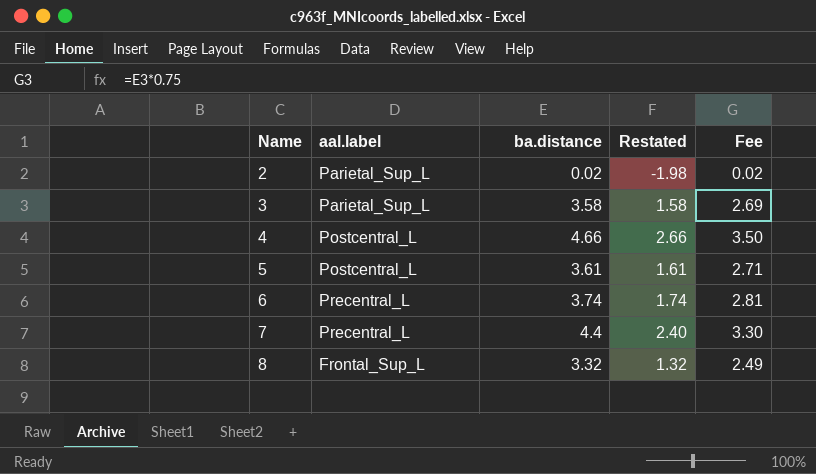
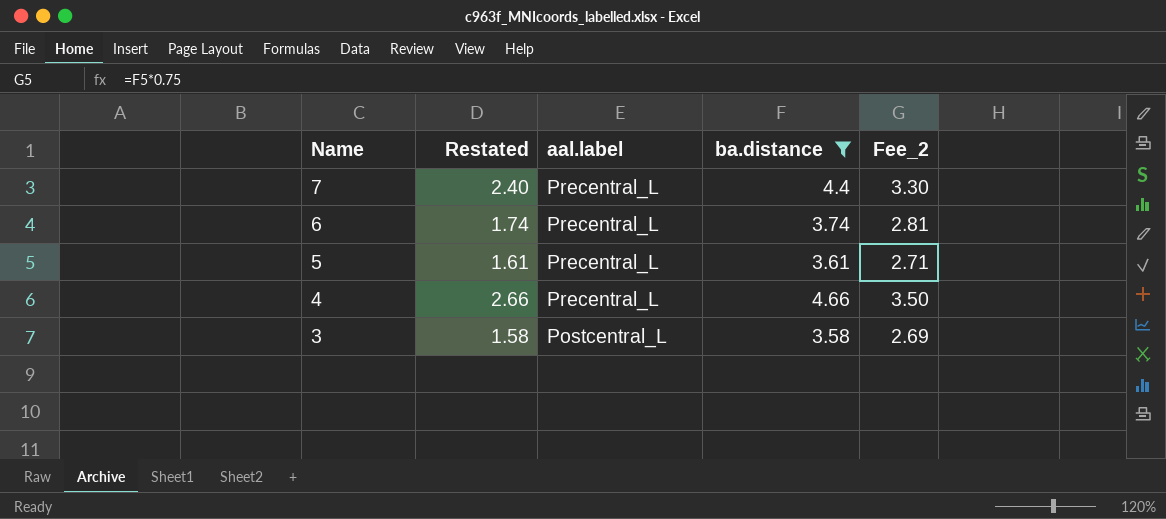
filter: none -> ba.distance >= 3.58
row order: Name ascending -> Name descending
column Restated | position: 4 -> 2
column name: Fee -> Fee_2
5 | aal.label: Postcentral_L -> Precentral_L
4 | aal.label: Postcentral_L -> Precentral_L
3 | aal.label: Parietal_Sup_L -> Postcentral_L

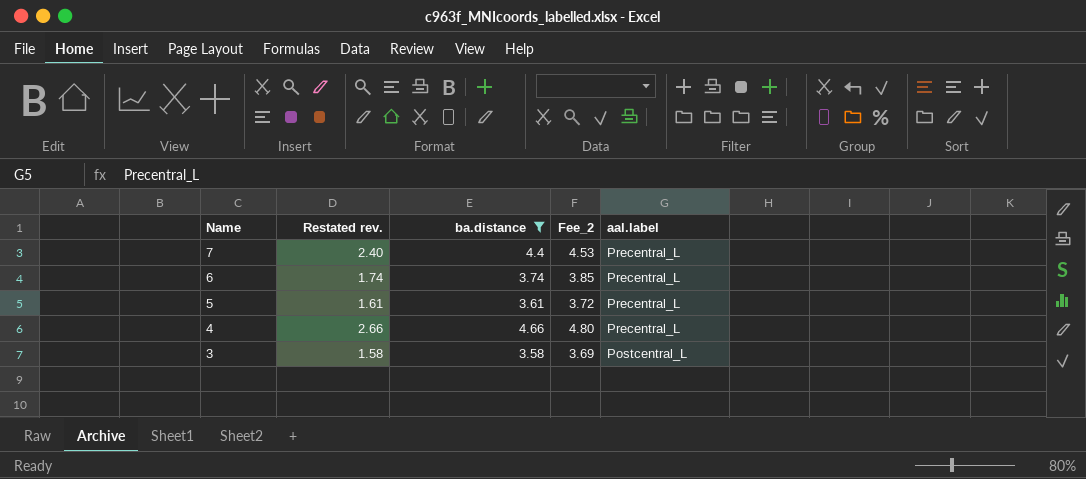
column name: Restated -> Restated rev.
column Fee_2 | formula: [ba.distance] * 0.75 -> [ba.distance] * 1.03
column aal.label | position: 3 -> 5

